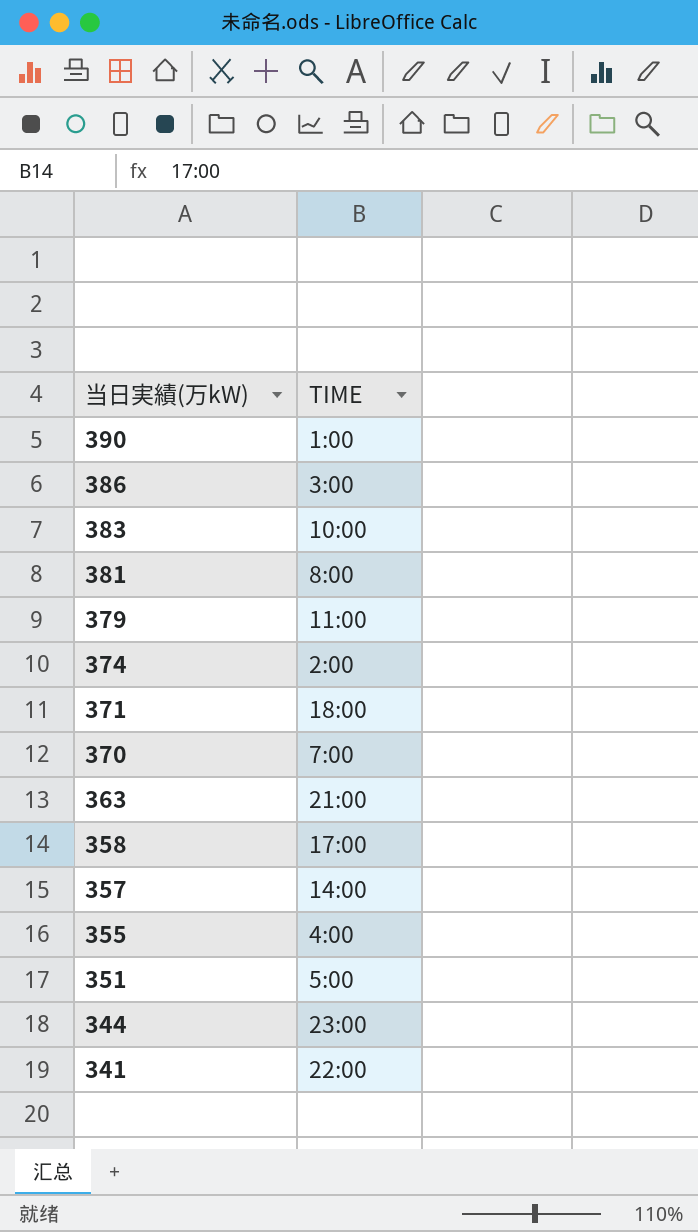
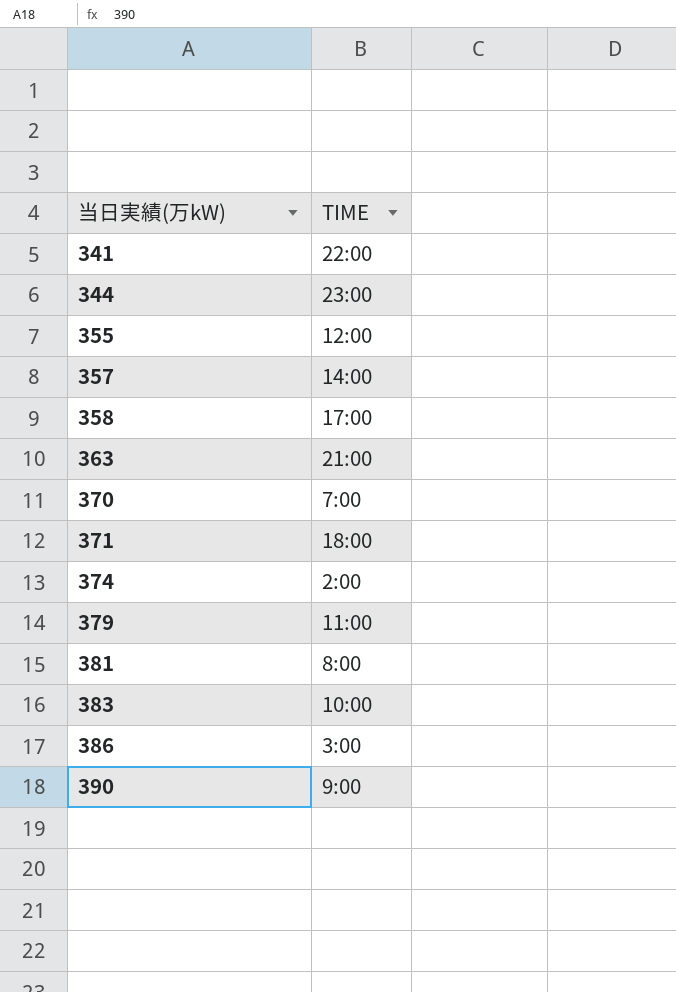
row order: 当日実績(万kW) descending -> 当日実績(万kW) ascending
row 351: 5:00 -> none
355 | TIME: 4:00 -> 12:00
390 | TIME: 1:00 -> 9:00

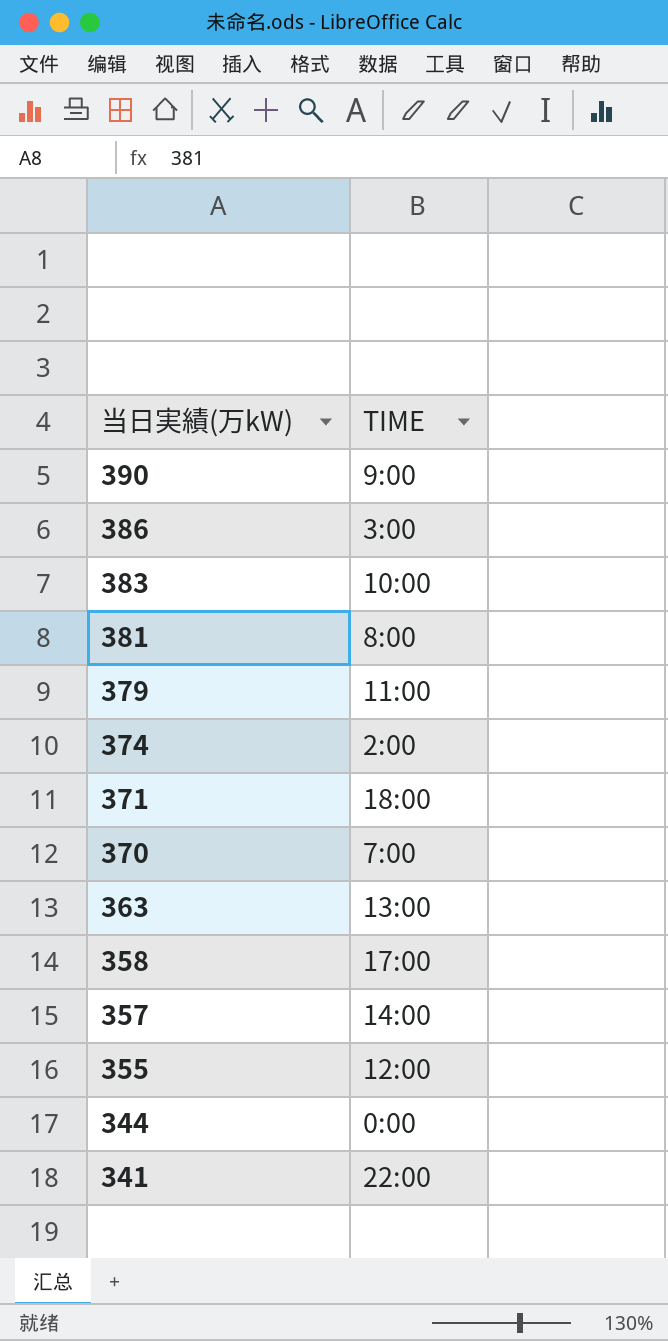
row order: 当日実績(万kW) ascending -> 当日実績(万kW) descending
363 | TIME: 21:00 -> 13:00
344 | TIME: 23:00 -> 0:00

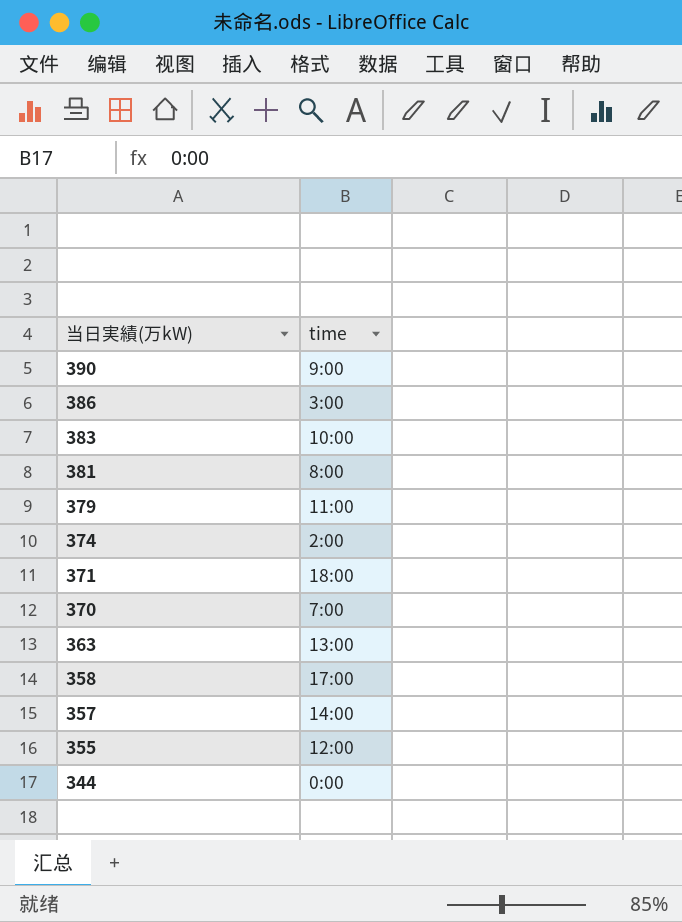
column name: TIME -> time
row 341: 22:00 -> none

